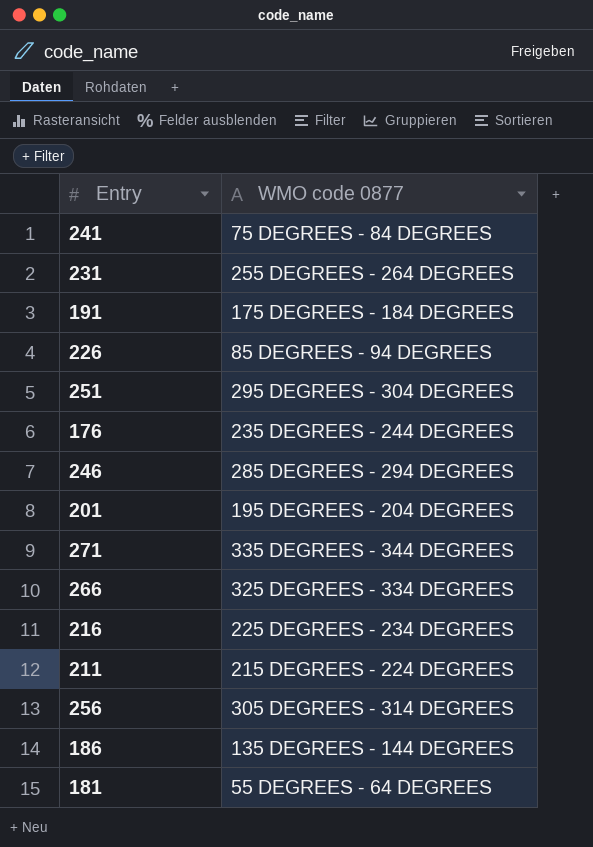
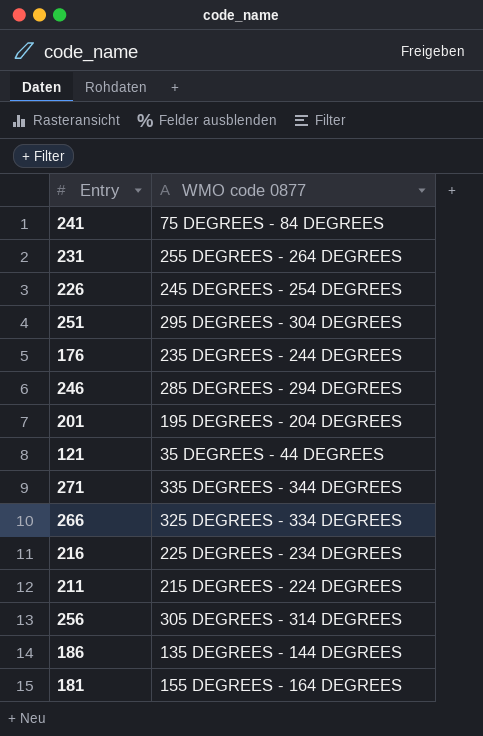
row 191: 175 DEGREES - 184 DEGREES -> none
226 | WMO code 0877: 85 DEGREES - 94 DEGREES -> 245 DEGREES - 254 DEGREES
row 121: none -> 35 DEGREES - 44 DEGREES
181 | WMO code 0877: 55 DEGREES - 64 DEGREES -> 155 DEGREES - 164 DEGREES

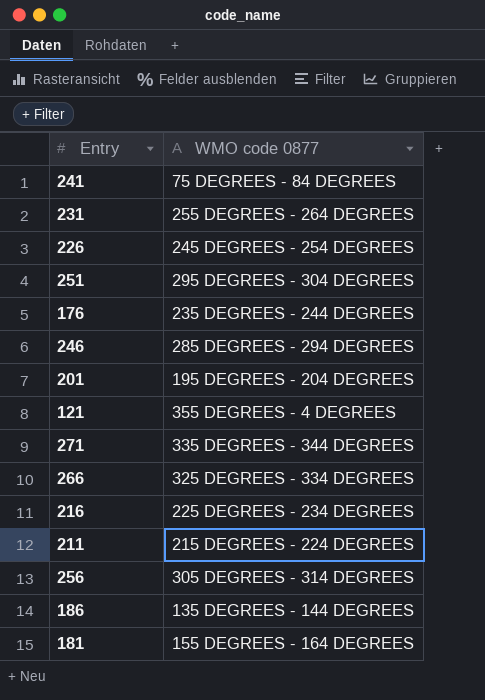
121 | WMO code 0877: 35 DEGREES - 44 DEGREES -> 355 DEGREES - 4 DEGREES

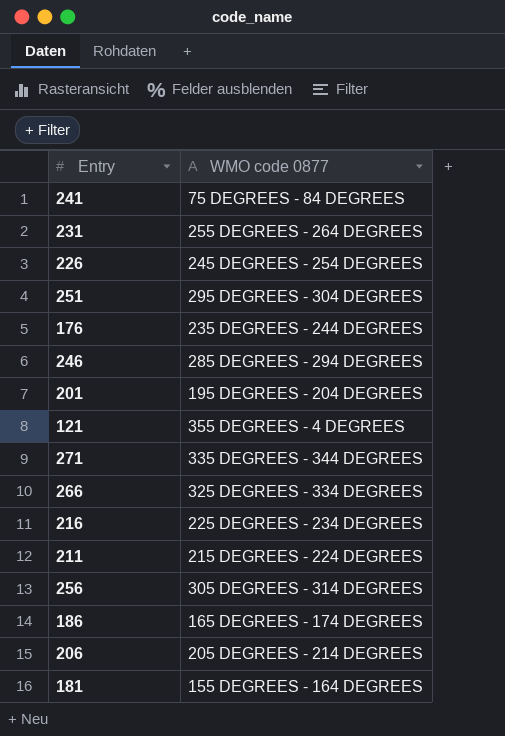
186 | WMO code 0877: 135 DEGREES - 144 DEGREES -> 165 DEGREES - 174 DEGREES
row 206: none -> 205 DEGREES - 214 DEGREES

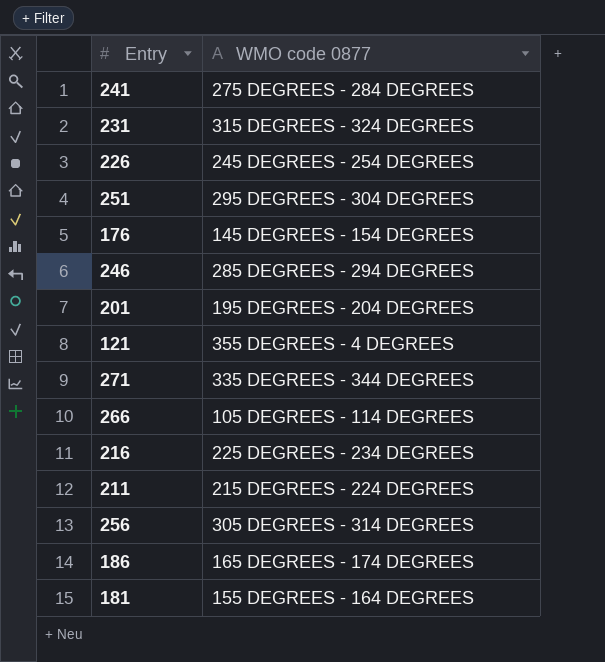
row 206: 205 DEGREES - 214 DEGREES -> none
241 | WMO code 0877: 75 DEGREES - 84 DEGREES -> 275 DEGREES - 284 DEGREES
231 | WMO code 0877: 255 DEGREES - 264 DEGREES -> 315 DEGREES - 324 DEGREES
176 | WMO code 0877: 235 DEGREES - 244 DEGREES -> 145 DEGREES - 154 DEGREES
266 | WMO code 0877: 325 DEGREES - 334 DEGREES -> 105 DEGREES - 114 DEGREES

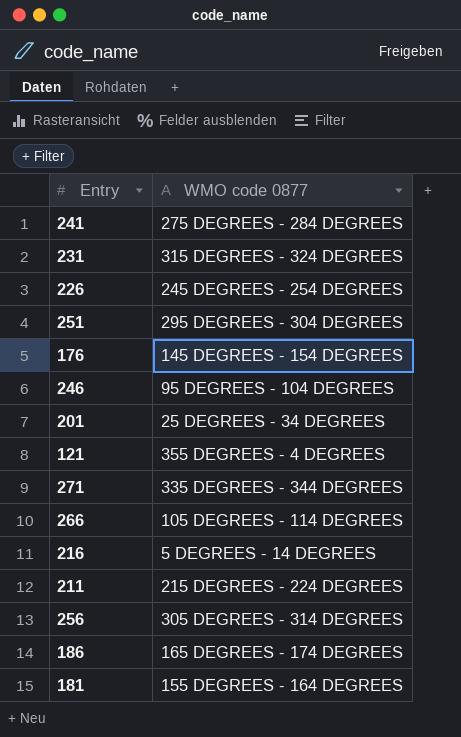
246 | WMO code 0877: 285 DEGREES - 294 DEGREES -> 95 DEGREES - 104 DEGREES
201 | WMO code 0877: 195 DEGREES - 204 DEGREES -> 25 DEGREES - 34 DEGREES
216 | WMO code 0877: 225 DEGREES - 234 DEGREES -> 5 DEGREES - 14 DEGREES

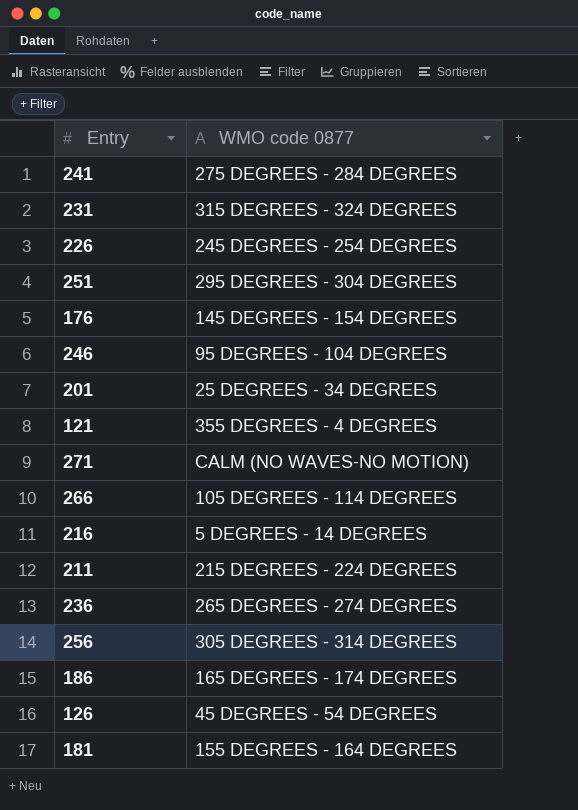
271 | WMO code 0877: 335 DEGREES - 344 DEGREES -> CALM (NO WAVES-NO MOTION)
row 236: none -> 265 DEGREES - 274 DEGREES
row 126: none -> 45 DEGREES - 54 DEGREES

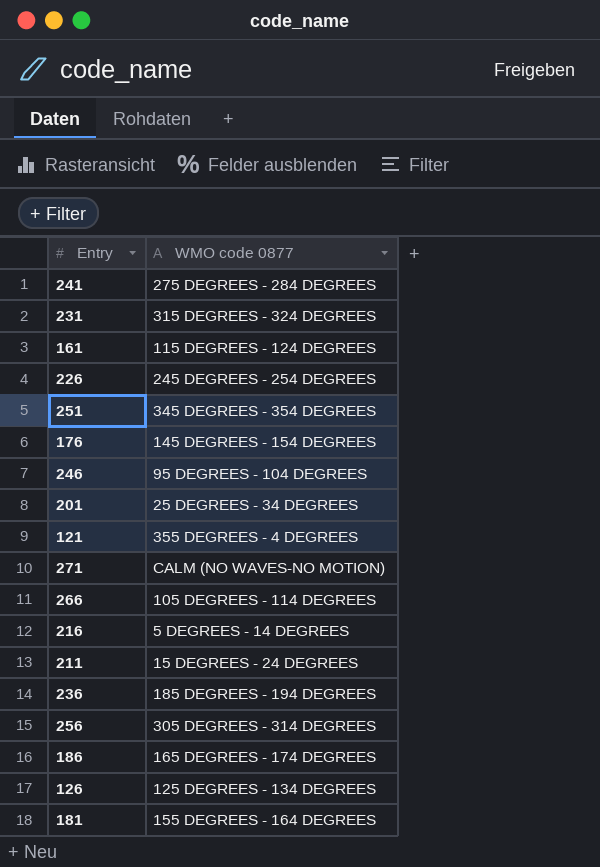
row 161: none -> 115 DEGREES - 124 DEGREES
251 | WMO code 0877: 295 DEGREES - 304 DEGREES -> 345 DEGREES - 354 DEGREES
211 | WMO code 0877: 215 DEGREES - 224 DEGREES -> 15 DEGREES - 24 DEGREES
236 | WMO code 0877: 265 DEGREES - 274 DEGREES -> 185 DEGREES - 194 DEGREES
126 | WMO code 0877: 45 DEGREES - 54 DEGREES -> 125 DEGREES - 134 DEGREES

